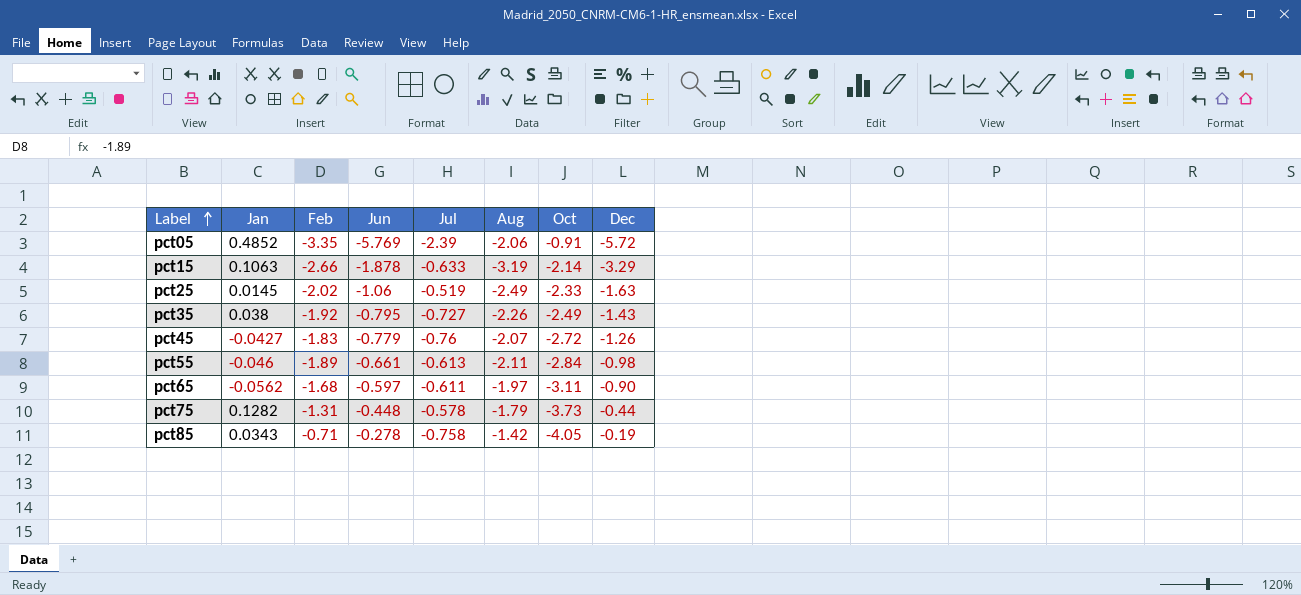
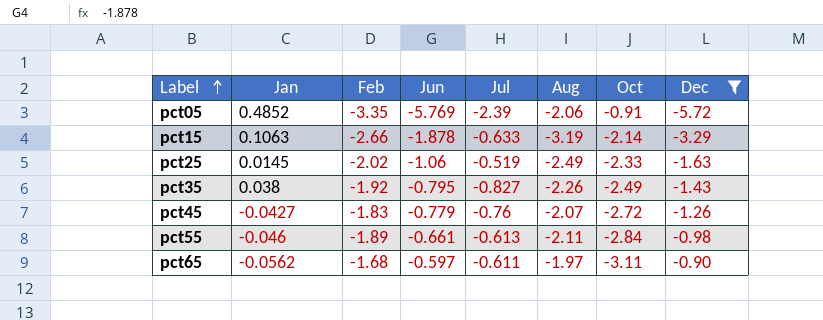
filter: none -> Dec <= -0.90
pct35 | Jul: -0.727 -> -0.827

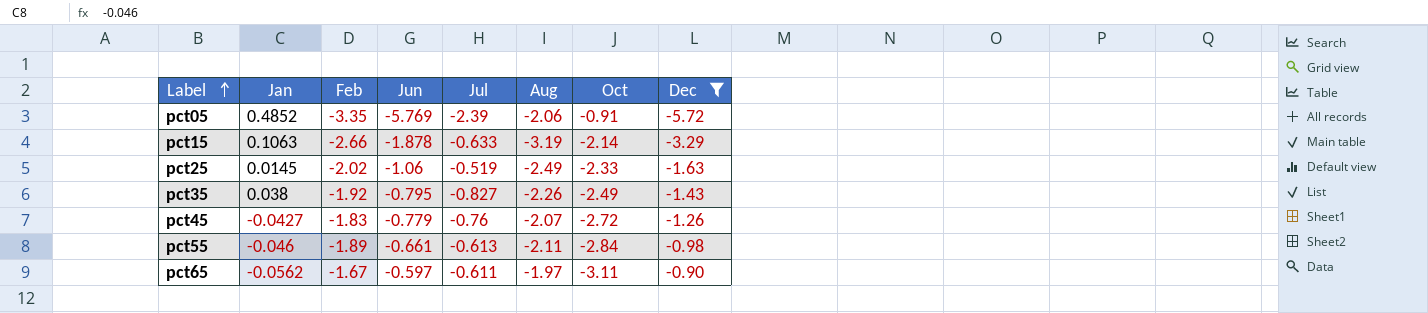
pct65 | Feb: -1.68 -> -1.67

